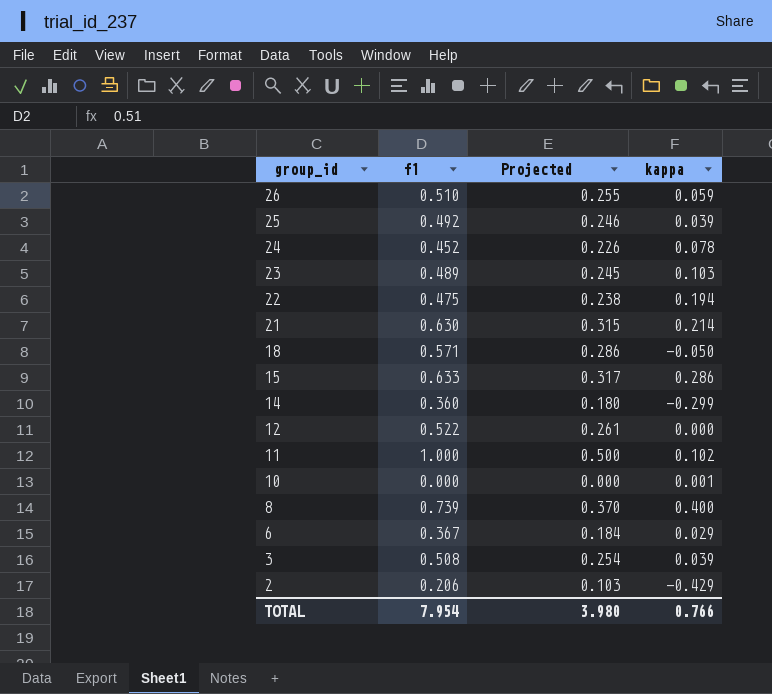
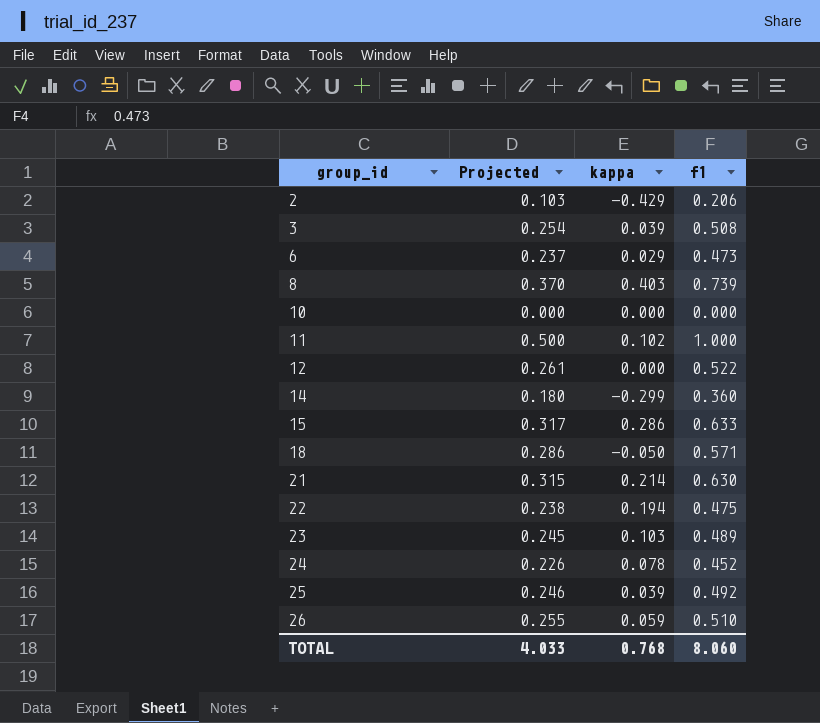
row order: group_id descending -> group_id ascending
column f1 | position: 2 -> 4
6 | Projected: 0.184 -> 0.237
6 | f1: 0.367 -> 0.473
8 | kappa: 0.400 -> 0.403
10 | kappa: 0.001 -> 0.000
TOTAL | Projected: 3.980 -> 4.033
TOTAL | kappa: 0.766 -> 0.768
TOTAL | f1: 7.954 -> 8.060

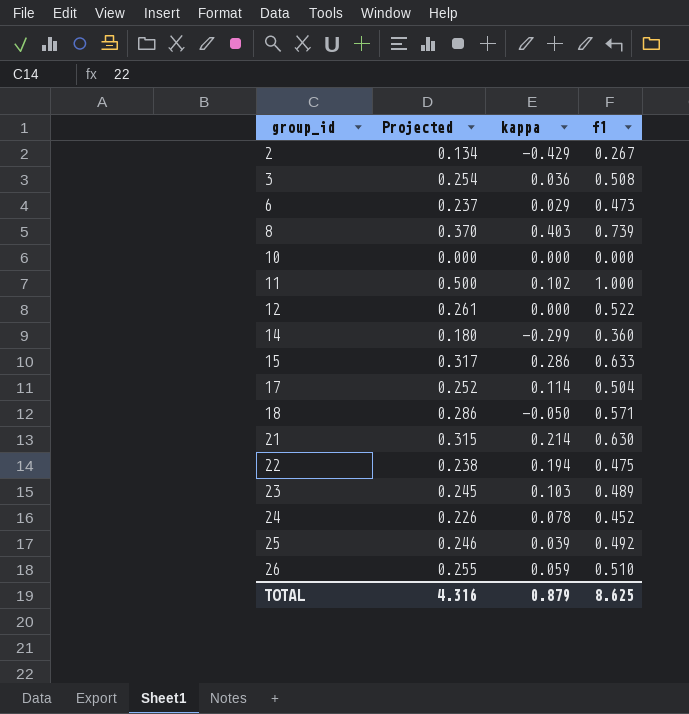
2 | Projected: 0.103 -> 0.134
2 | f1: 0.206 -> 0.267
3 | kappa: 0.039 -> 0.036
row 17: none -> 0.252 | 0.114 | 0.504
TOTAL | Projected: 4.033 -> 4.316
TOTAL | kappa: 0.768 -> 0.879
TOTAL | f1: 8.060 -> 8.625

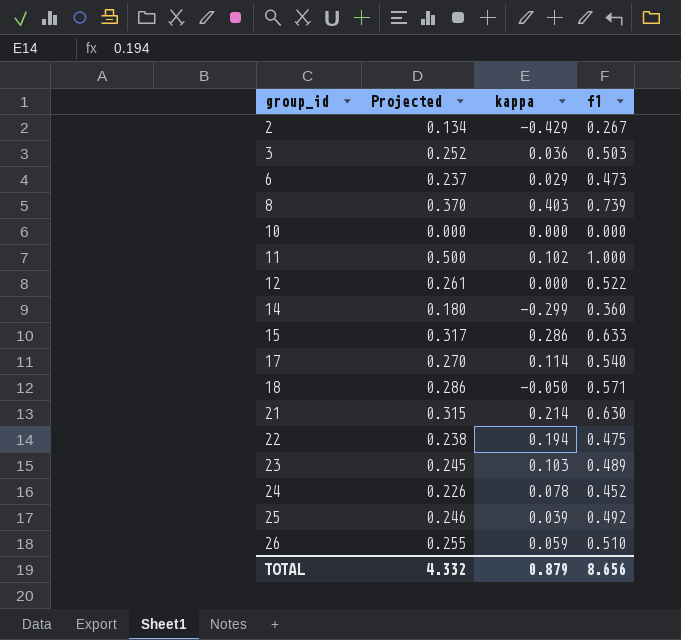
3 | Projected: 0.254 -> 0.252
3 | f1: 0.508 -> 0.503
17 | Projected: 0.252 -> 0.270
17 | f1: 0.504 -> 0.540
TOTAL | Projected: 4.316 -> 4.332
TOTAL | f1: 8.625 -> 8.656

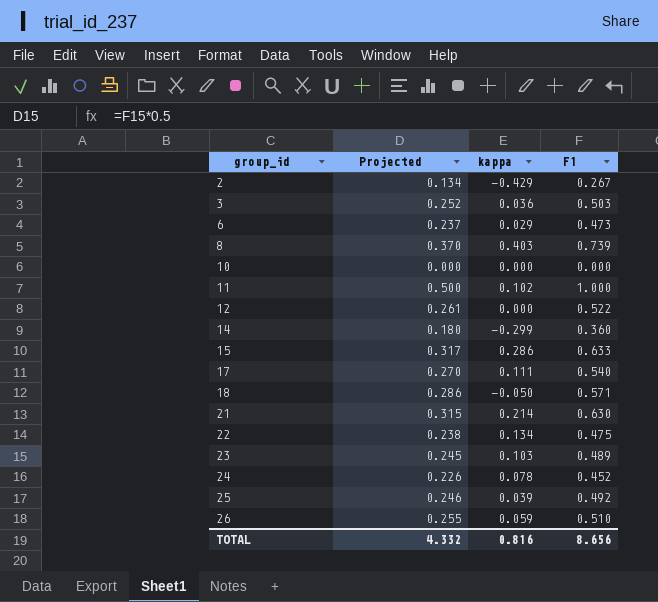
column name: f1 -> F1
17 | kappa: 0.114 -> 0.111
22 | kappa: 0.194 -> 0.134
TOTAL | kappa: 0.879 -> 0.816

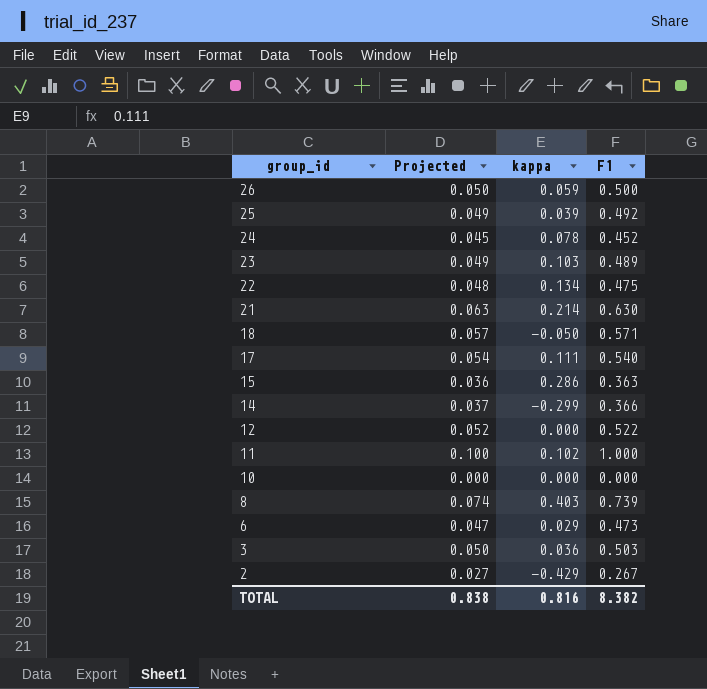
row order: group_id ascending -> group_id descending
column Projected | formula: [F1] * 0.5 -> [F1] * 0.1
26 | F1: 0.510 -> 0.500
15 | F1: 0.633 -> 0.363
14 | F1: 0.360 -> 0.366
TOTAL | Projected: 4.332 -> 0.838
TOTAL | F1: 8.656 -> 8.382

